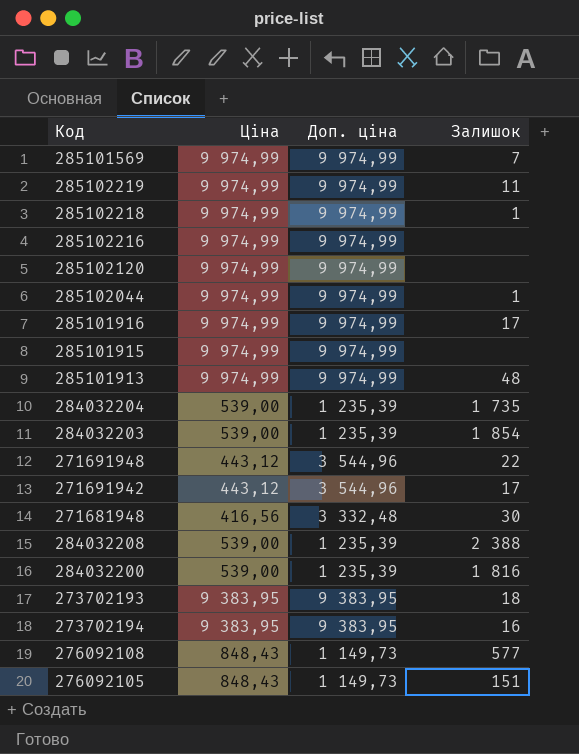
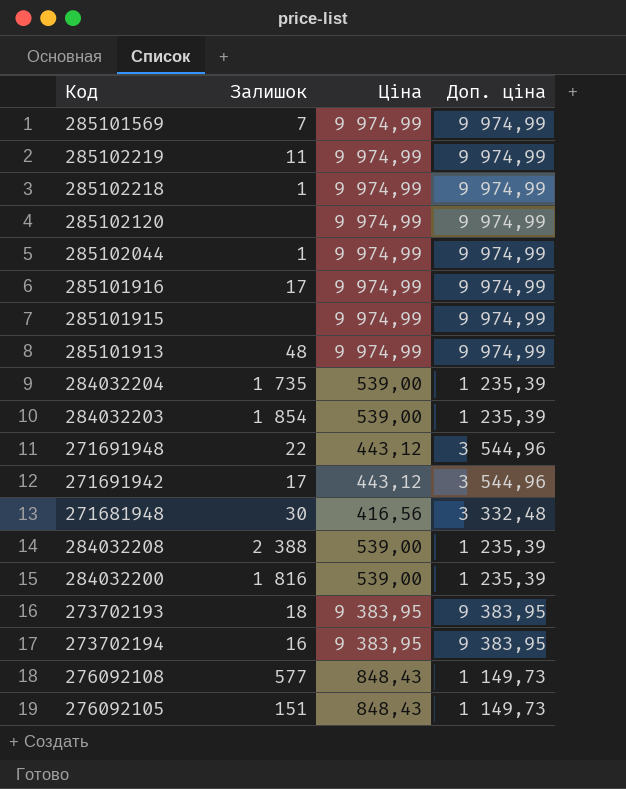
column Залишок | position: 4 -> 2
row 285102216: 9 974,99 | 9 974,99 | none -> none

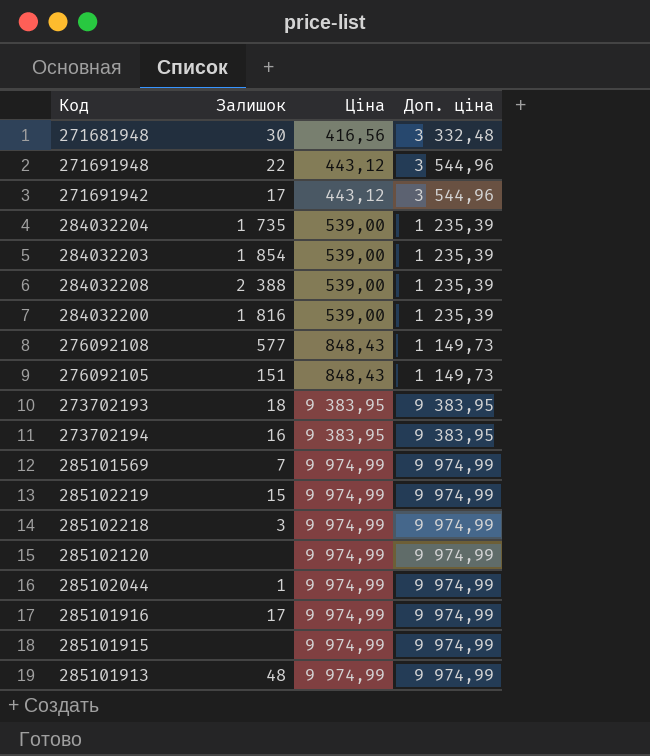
row order: none -> Ціна ascending
285102219 | Залишок: 11 -> 15
285102218 | Залишок: 1 -> 3

